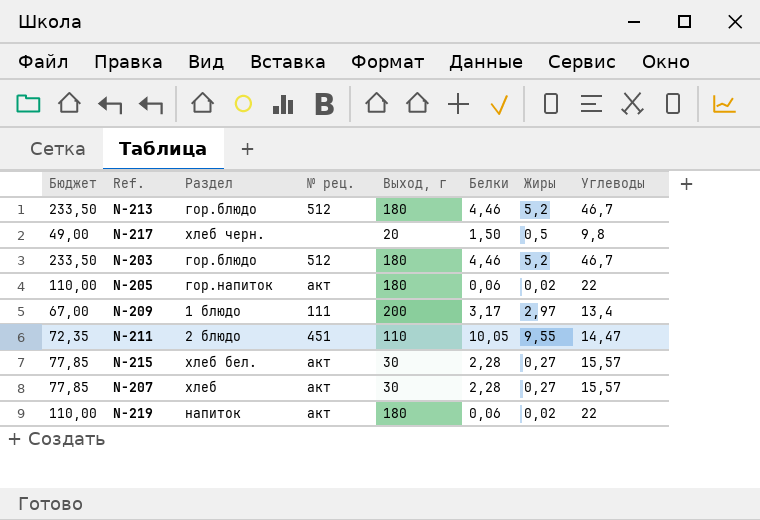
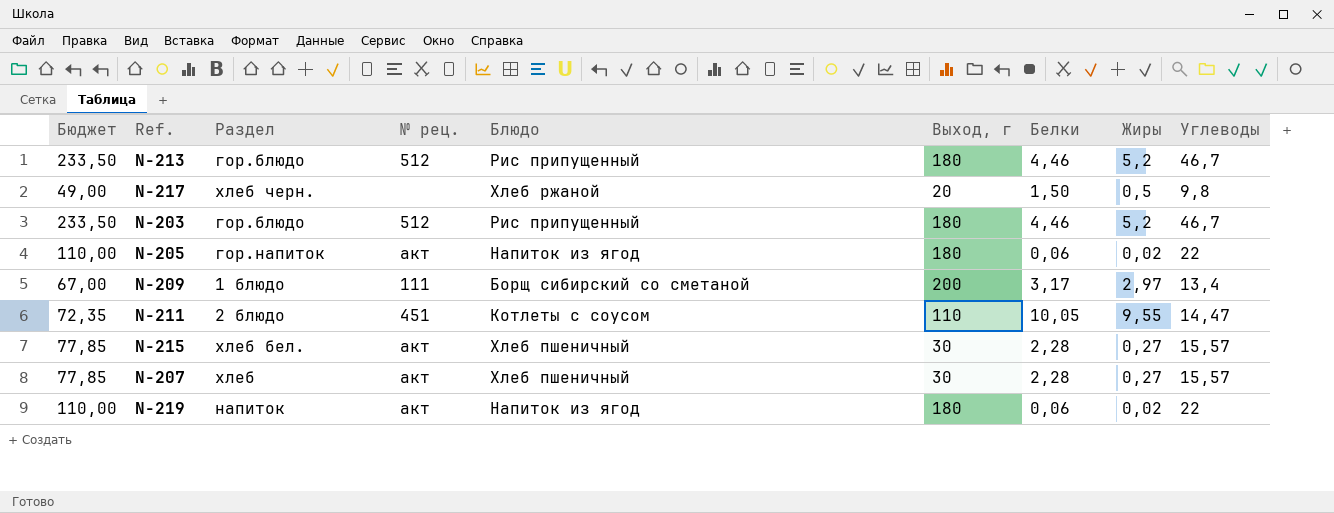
column Блюдо | position: none -> 5

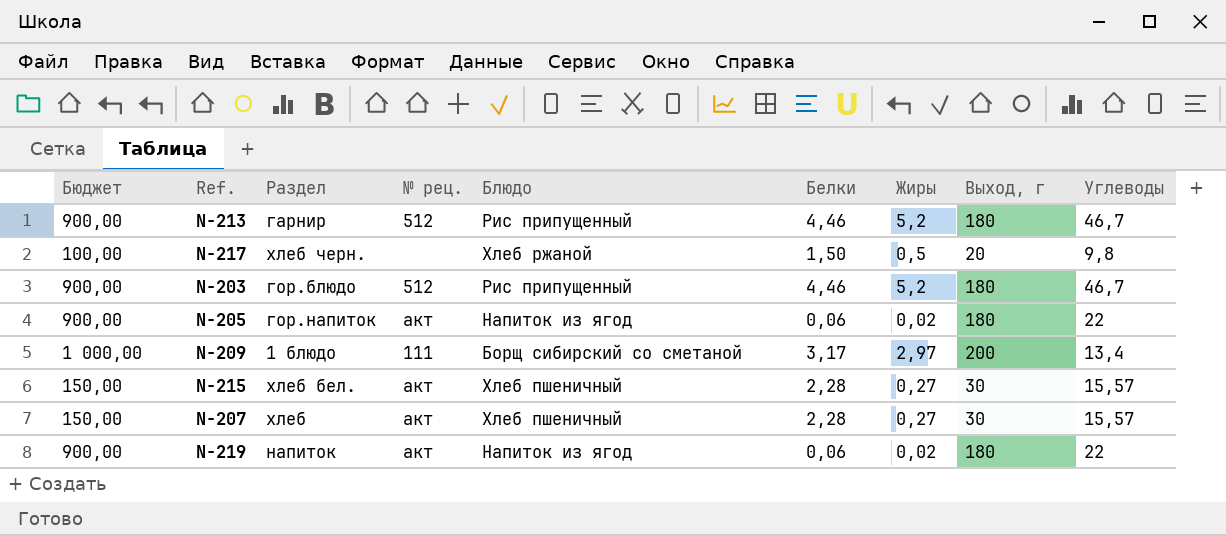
column Бюджет | formula: [Углеводы] * 5 -> [Выход, г] * 5
column Выход, г | position: 6 -> 8
row N-211: 72,35 | 2 блюдо | 451 | Котлеты с соусом | 110 | 10,05 | 9,55 | 14,47 -> none
N-213 | Раздел: гор.блюдо -> гарнир

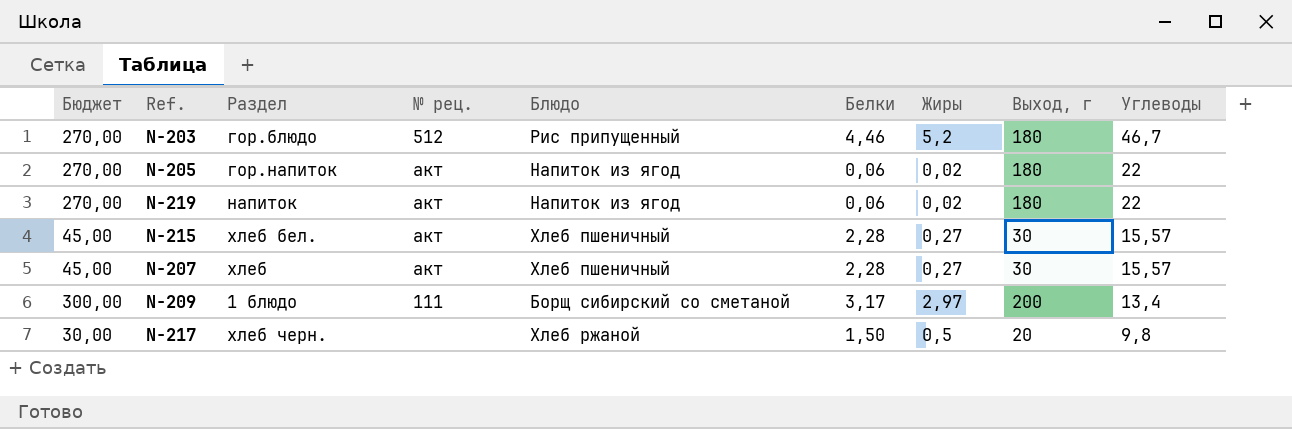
row order: none -> Углеводы descending
column Бюджет | formula: [Выход, г] * 5 -> [Выход, г] * 1,5
row N-213: 900,00 | гарнир | 512 | Рис припущенный | 4,46 | 5,2 | 180 | 46,7 -> none

